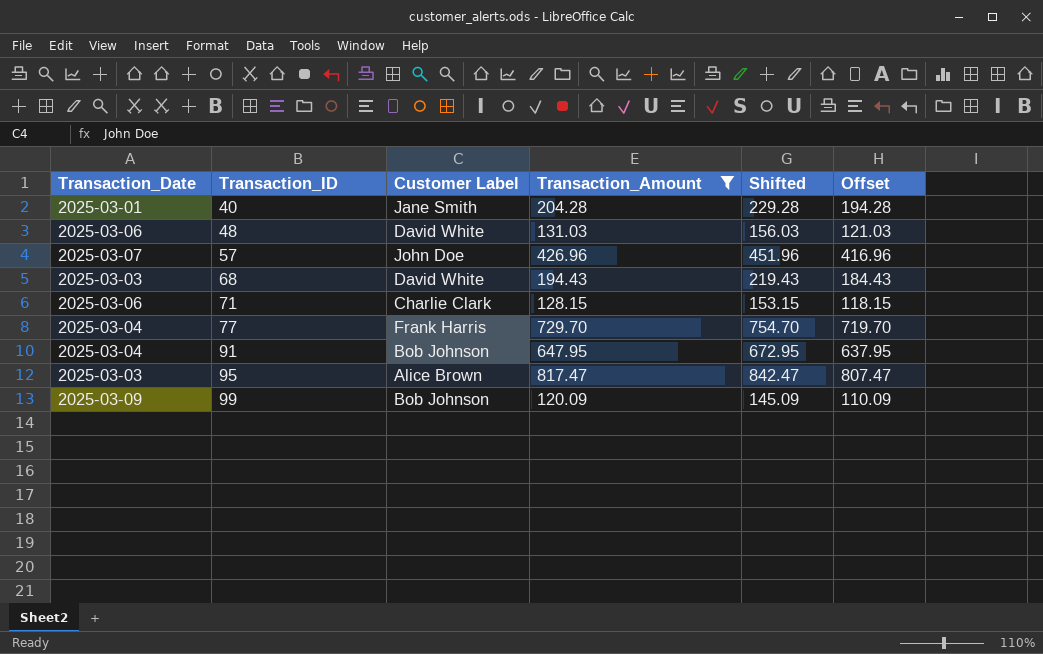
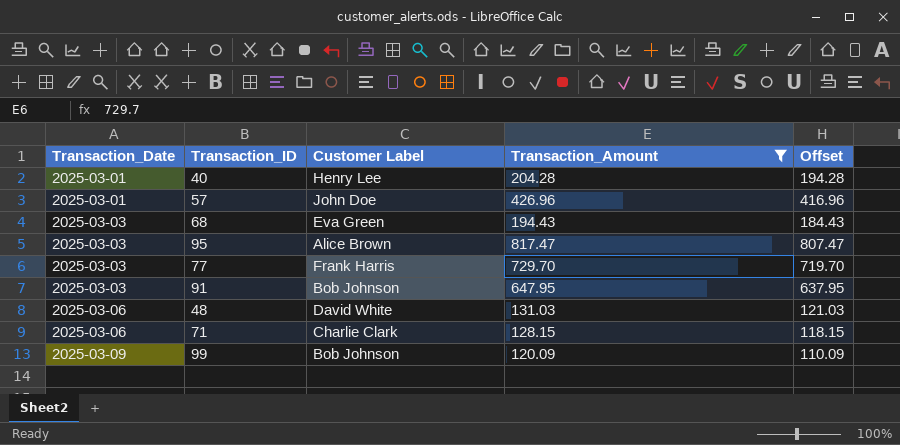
row order: Transaction_ID ascending -> Transaction_Date ascending
column Shifted | formula: [Transaction_Amount] + 25 -> none
40 | Customer Label: Jane Smith -> Henry Lee
57 | Transaction_Date: 2025-03-07 -> 2025-03-01
68 | Customer Label: David White -> Eva Green
77 | Transaction_Date: 2025-03-04 -> 2025-03-03
91 | Transaction_Date: 2025-03-04 -> 2025-03-03

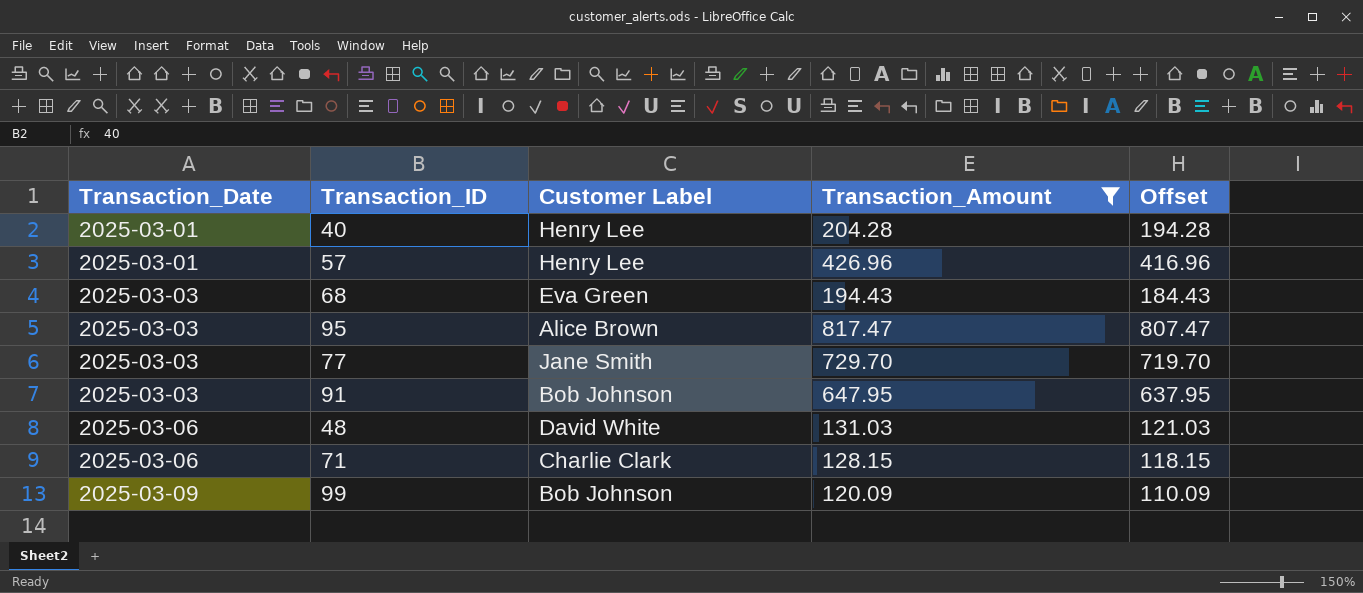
57 | Customer Label: John Doe -> Henry Lee
77 | Customer Label: Frank Harris -> Jane Smith

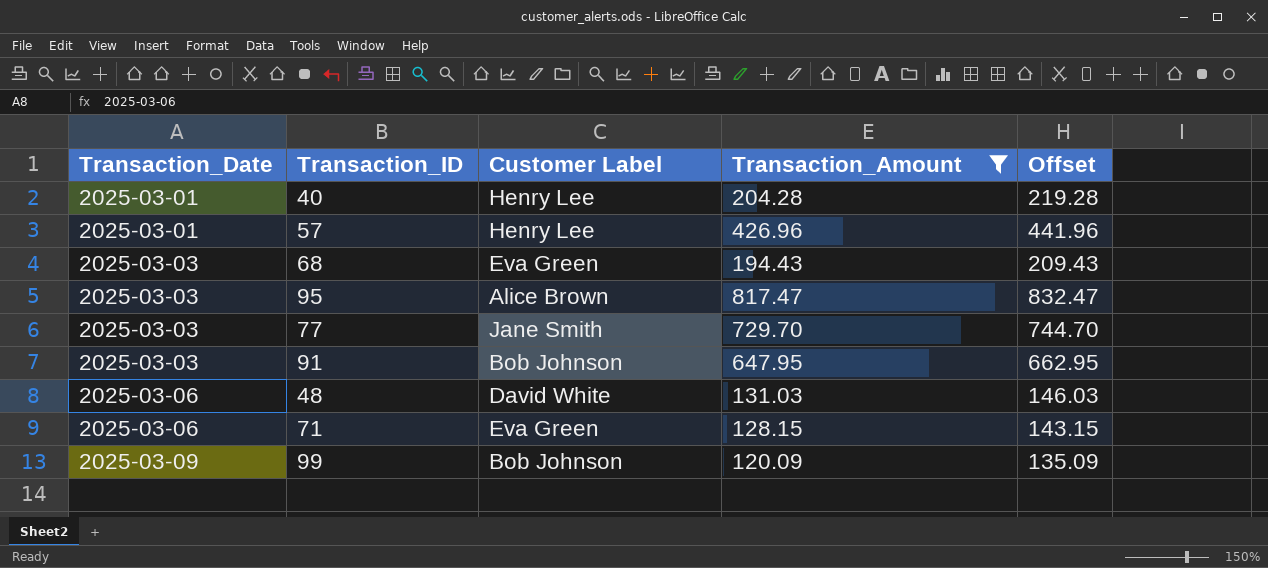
column Offset | formula: [Transaction_Amount] - 10 -> [Transaction_Amount] + 15
71 | Customer Label: Charlie Clark -> Eva Green

